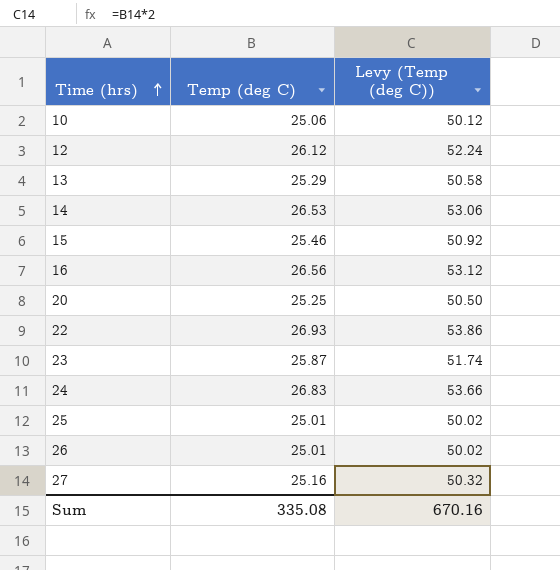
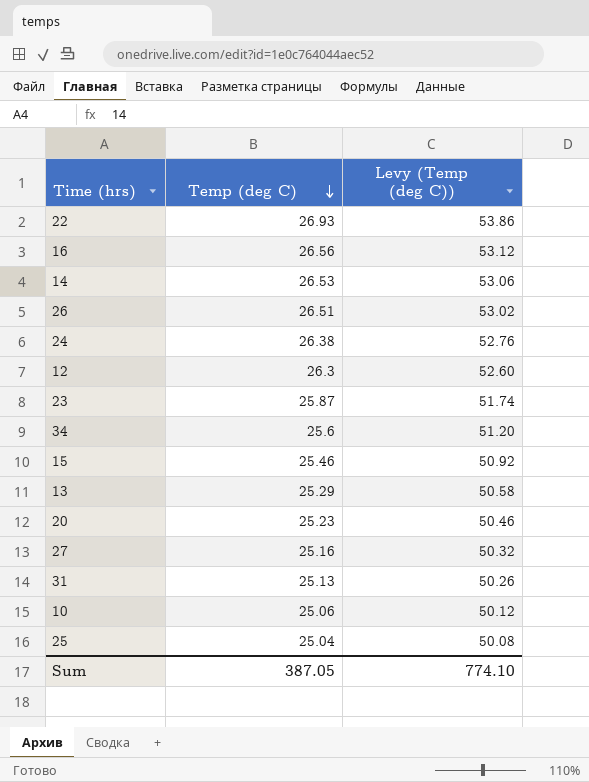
row order: Time (hrs) ascending -> Temp (deg C) descending
26 | Temp (deg C): 25.01 -> 26.51
26 | Levy (Temp (deg C)): 50.02 -> 53.02
24 | Temp (deg C): 26.83 -> 26.38
24 | Levy (Temp (deg C)): 53.66 -> 52.76
12 | Temp (deg C): 26.12 -> 26.3
12 | Levy (Temp (deg C)): 52.24 -> 52.60
row 34: none -> 25.6 | 51.20
20 | Temp (deg C): 25.25 -> 25.23
20 | Levy (Temp (deg C)): 50.50 -> 50.46
row 31: none -> 25.13 | 50.26
25 | Temp (deg C): 25.01 -> 25.04
25 | Levy (Temp (deg C)): 50.02 -> 50.08
Sum | Temp (deg C): 335.08 -> 387.05
Sum | Levy (Temp (deg C)): 670.16 -> 774.10

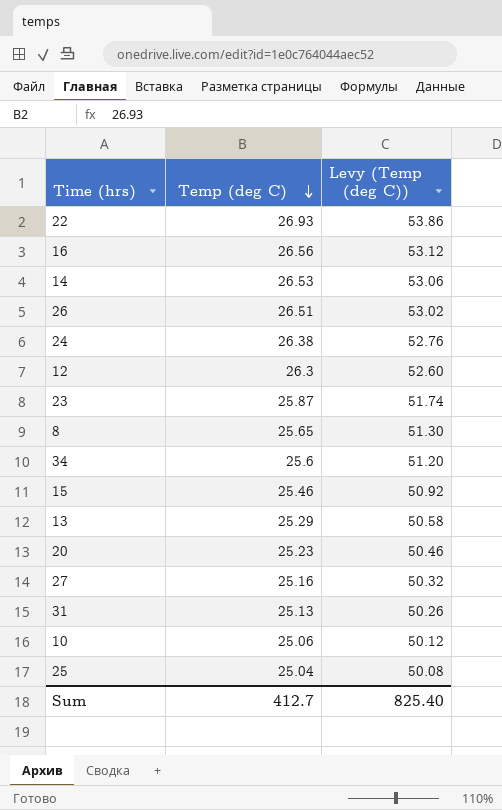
row 8: none -> 25.65 | 51.30
Sum | Temp (deg C): 387.05 -> 412.7
Sum | Levy (Temp (deg C)): 774.10 -> 825.40

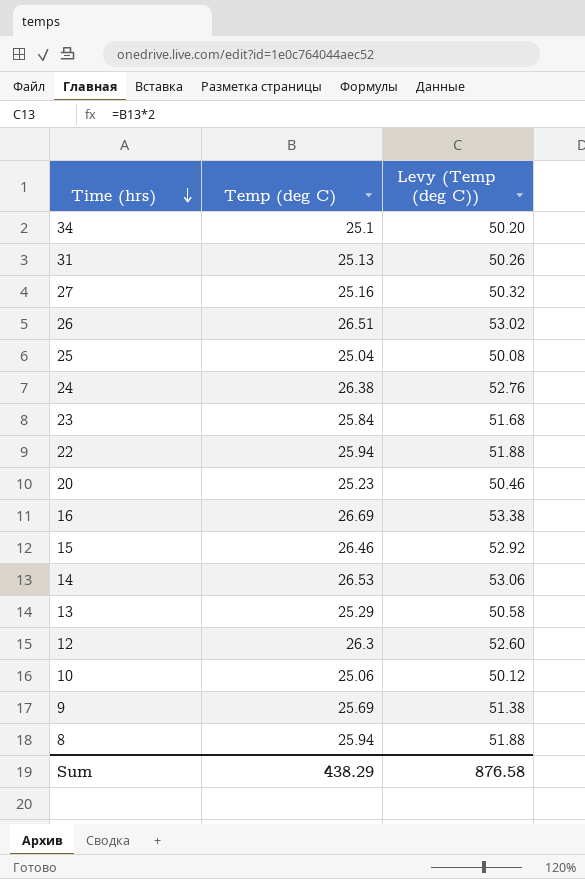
row order: Temp (deg C) descending -> Time (hrs) descending
34 | Temp (deg C): 25.6 -> 25.1
34 | Levy (Temp (deg C)): 51.20 -> 50.20
23 | Temp (deg C): 25.87 -> 25.84
23 | Levy (Temp (deg C)): 51.74 -> 51.68
22 | Temp (deg C): 26.93 -> 25.94
22 | Levy (Temp (deg C)): 53.86 -> 51.88
16 | Temp (deg C): 26.56 -> 26.69
16 | Levy (Temp (deg C)): 53.12 -> 53.38
15 | Temp (deg C): 25.46 -> 26.46
15 | Levy (Temp (deg C)): 50.92 -> 52.92
row 9: none -> 25.69 | 51.38
8 | Temp (deg C): 25.65 -> 25.94
8 | Levy (Temp (deg C)): 51.30 -> 51.88
Sum | Temp (deg C): 412.7 -> 438.29
Sum | Levy (Temp (deg C)): 825.40 -> 876.58

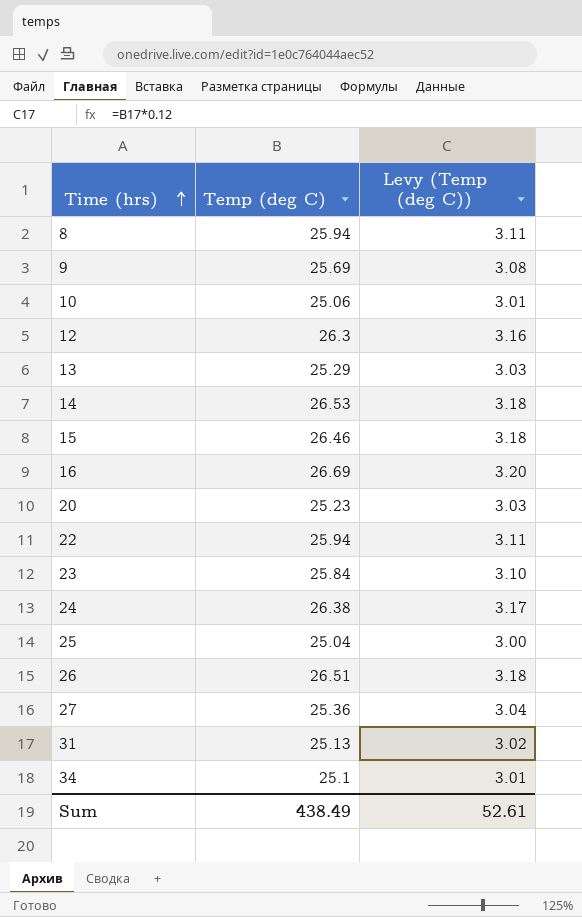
row order: Time (hrs) descending -> Time (hrs) ascending
column Levy (Temp (deg C)) | formula: [Temp (deg C)] * 2 -> [Temp (deg C)] * 0.12
27 | Temp (deg C): 25.16 -> 25.36
Sum | Temp (deg C): 438.29 -> 438.49
Sum | Levy (Temp (deg C)): 876.58 -> 52.61

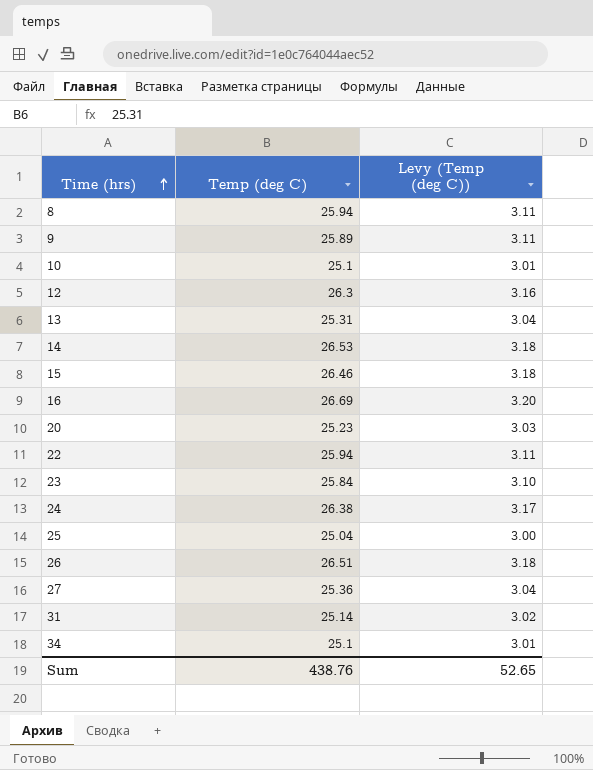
9 | Temp (deg C): 25.69 -> 25.89
9 | Levy (Temp (deg C)): 3.08 -> 3.11
10 | Temp (deg C): 25.06 -> 25.1
13 | Temp (deg C): 25.29 -> 25.31
13 | Levy (Temp (deg C)): 3.03 -> 3.04
31 | Temp (deg C): 25.13 -> 25.14
Sum | Temp (deg C): 438.49 -> 438.76
Sum | Levy (Temp (deg C)): 52.61 -> 52.65

